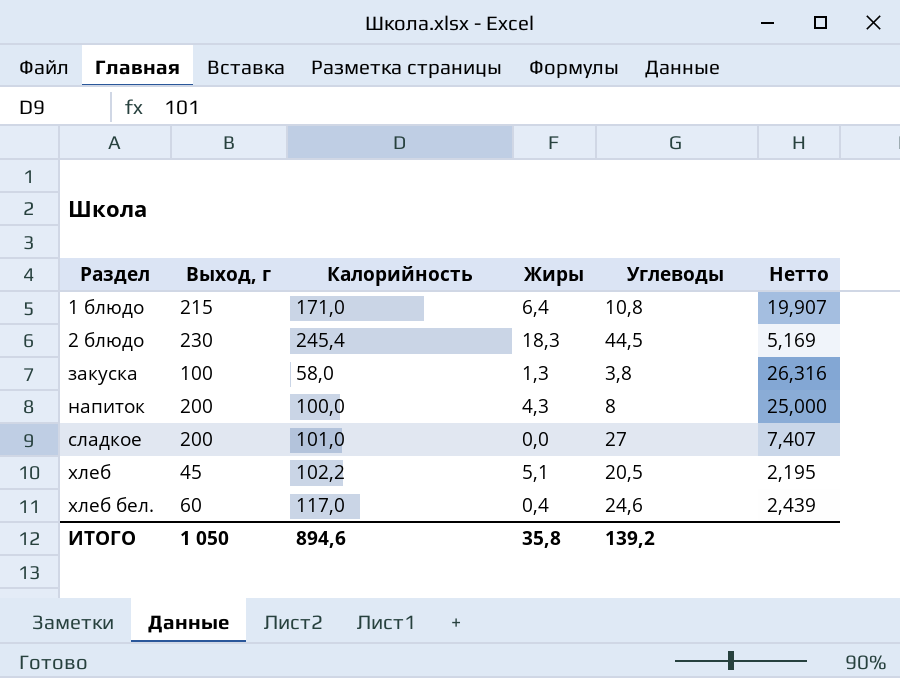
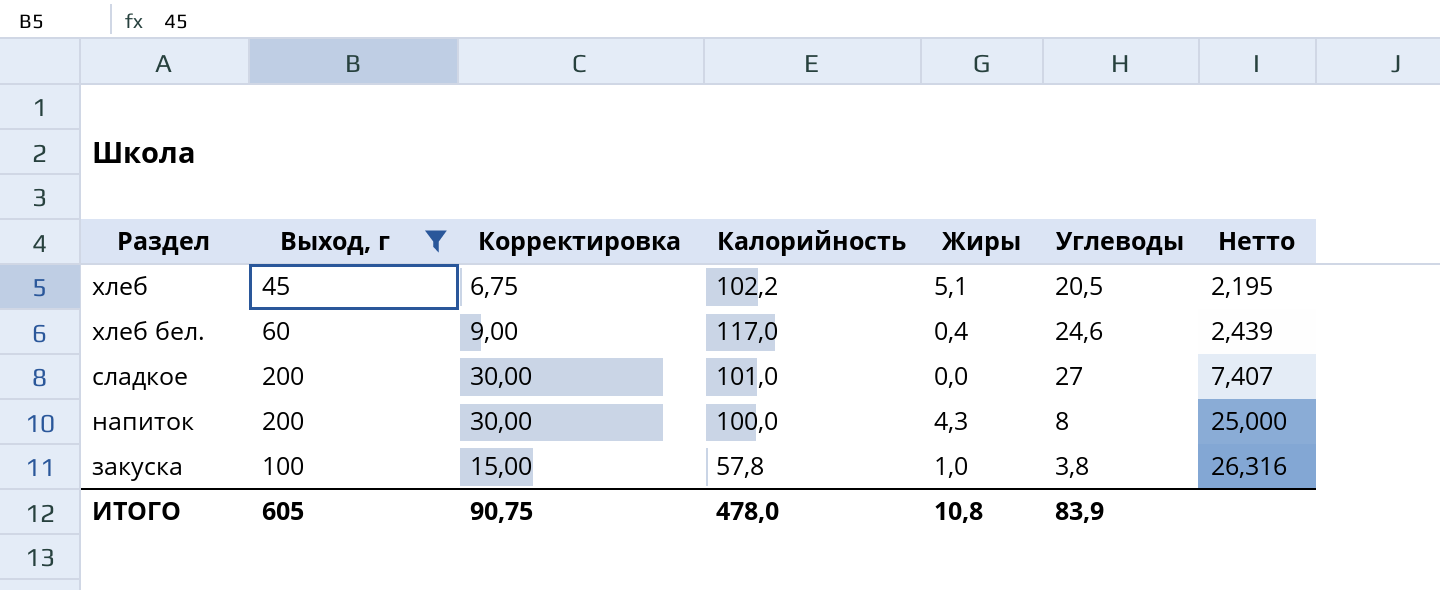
filter: none -> Выход, г <= 200
row order: Раздел ascending -> Нетто ascending
column Корректировка | formula: none -> [Выход, г] * 0,15
закуска | Калорийность: 58,0 -> 57,8
закуска | Жиры: 1,3 -> 1,0
ИТОГО | Выход, г: 1 050 -> 605
ИТОГО | Калорийность: 894,6 -> 478,0
ИТОГО | Жиры: 35,8 -> 10,8
ИТОГО | Углеводы: 139,2 -> 83,9

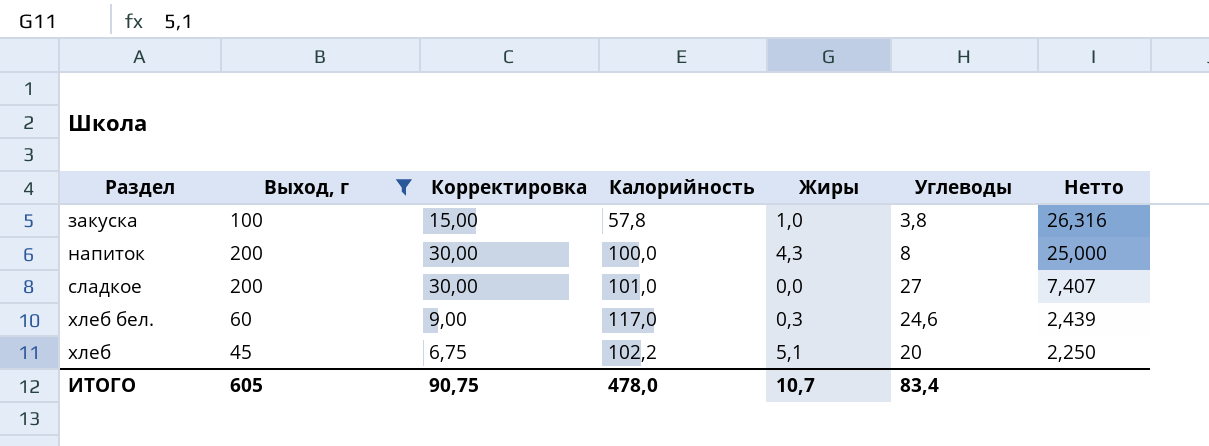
row order: Нетто ascending -> Нетто descending
хлеб бел. | Жиры: 0,4 -> 0,3
хлеб | Углеводы: 20,5 -> 20
хлеб | Нетто: 2,195 -> 2,250
ИТОГО | Жиры: 10,8 -> 10,7
ИТОГО | Углеводы: 83,9 -> 83,4

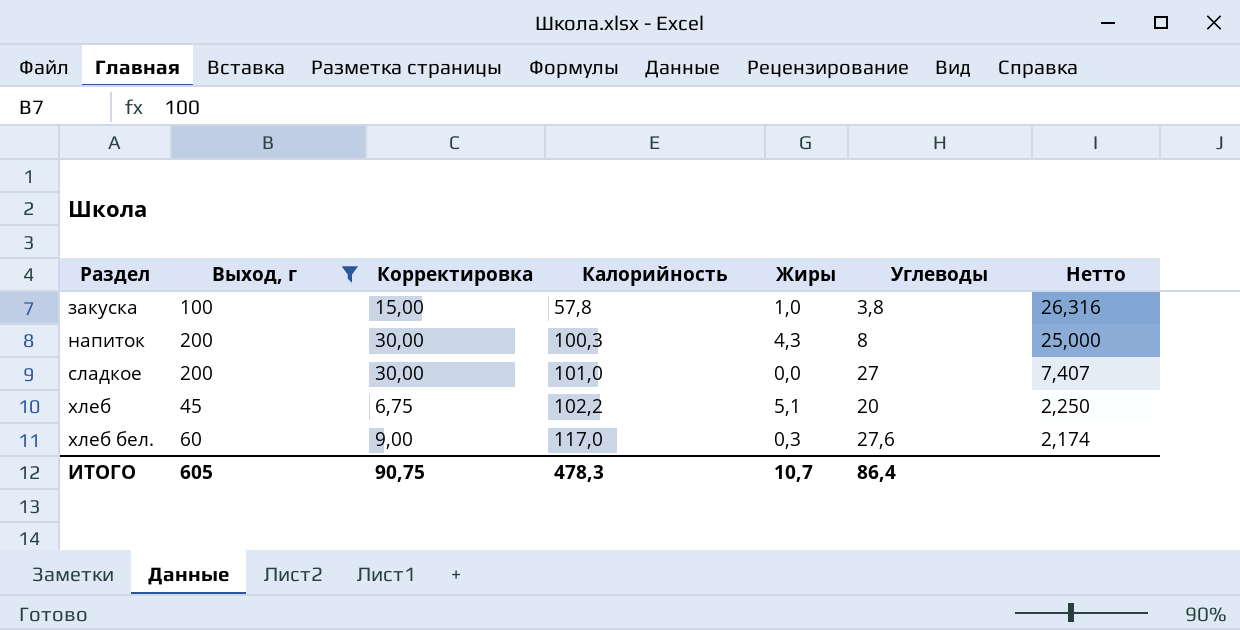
row order: Нетто descending -> Раздел ascending
напиток | Калорийность: 100,0 -> 100,3
хлеб бел. | Углеводы: 24,6 -> 27,6
хлеб бел. | Нетто: 2,439 -> 2,174
ИТОГО | Калорийность: 478,0 -> 478,3
ИТОГО | Углеводы: 83,4 -> 86,4

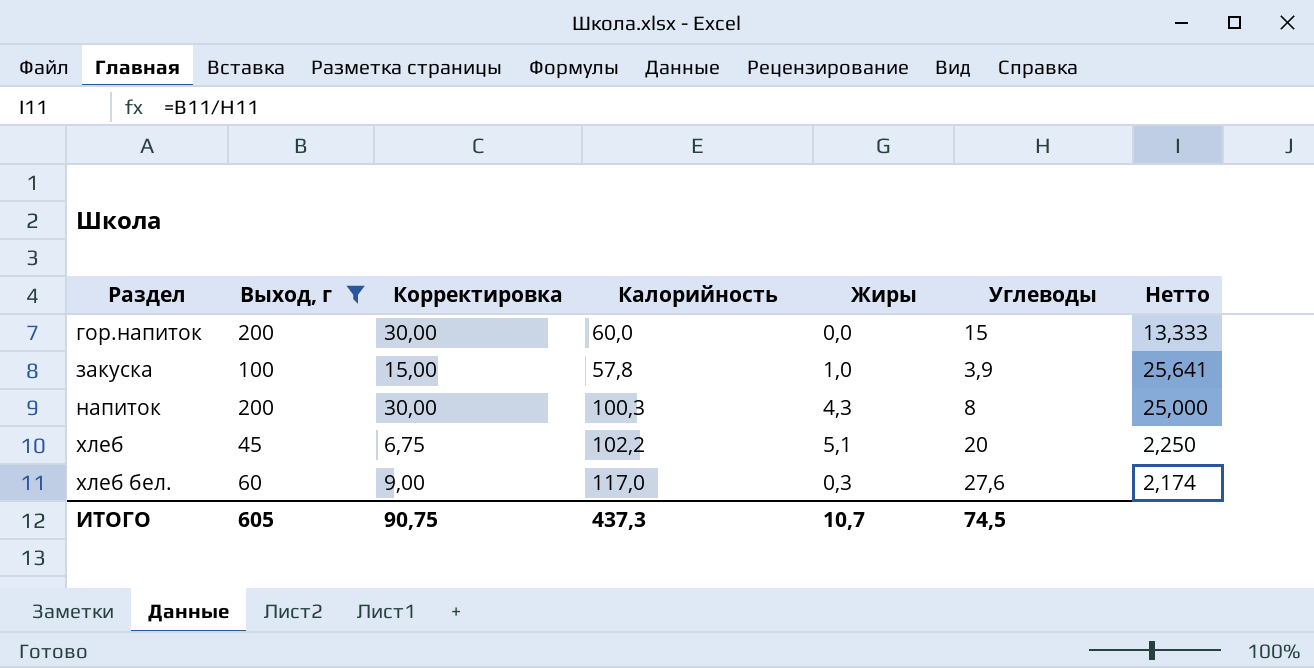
row сладкое: 200 | 30,00 | 101,0 | 0,0 | 27 | 7,407 -> none
row гор.напиток: none -> 200 | 30,00 | 60,0 | 0,0 | 15 | 13,333
закуска | Углеводы: 3,8 -> 3,9
закуска | Нетто: 26,316 -> 25,641
ИТОГО | Калорийность: 478,3 -> 437,3
ИТОГО | Углеводы: 86,4 -> 74,5

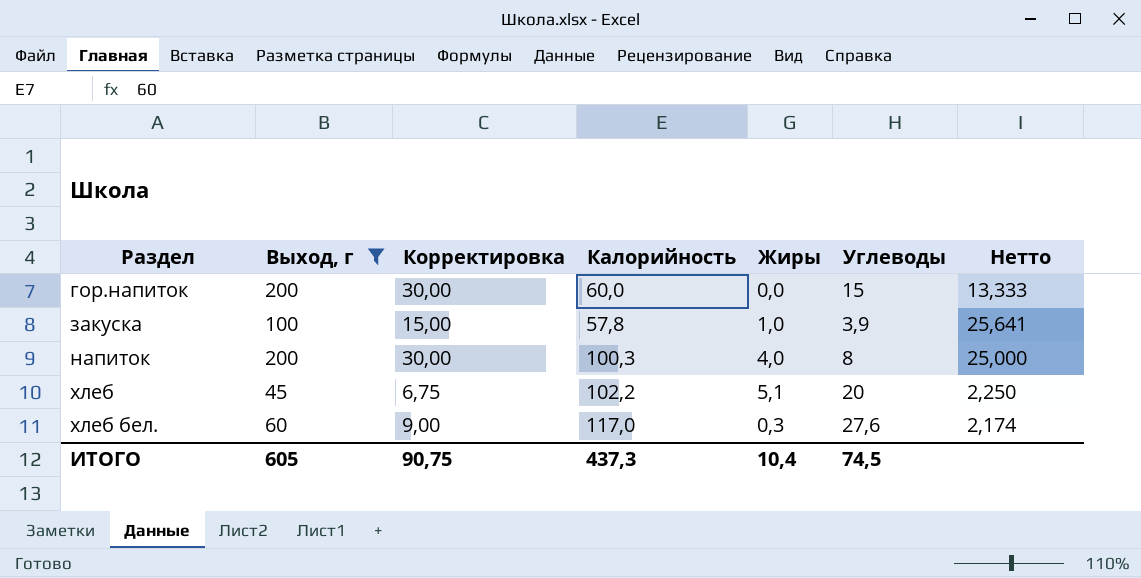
напиток | Жиры: 4,3 -> 4,0
ИТОГО | Жиры: 10,7 -> 10,4

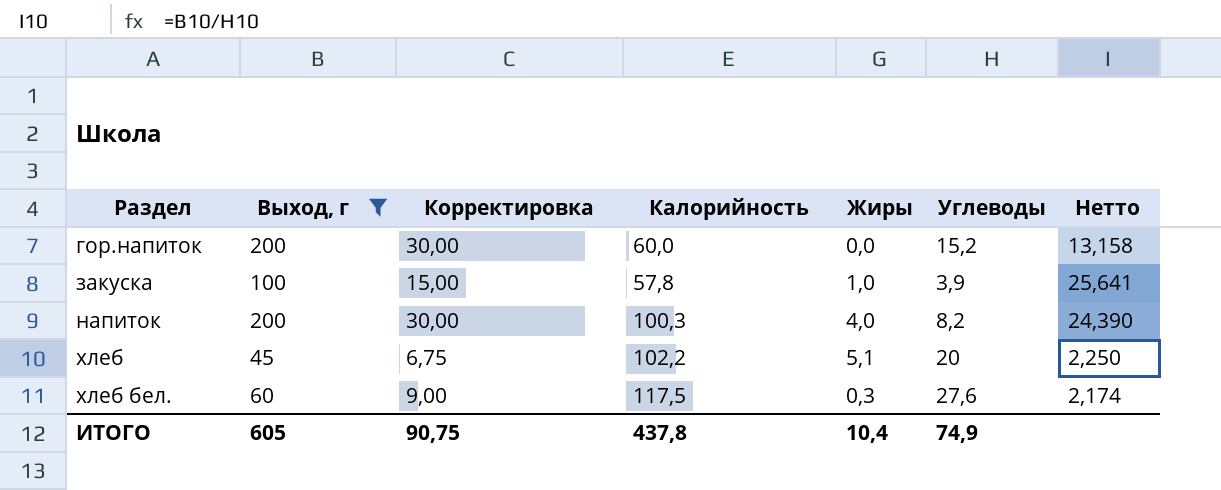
гор.напиток | Углеводы: 15 -> 15,2
гор.напиток | Нетто: 13,333 -> 13,158
напиток | Углеводы: 8 -> 8,2
напиток | Нетто: 25,000 -> 24,390
хлеб бел. | Калорийность: 117,0 -> 117,5
ИТОГО | Калорийность: 437,3 -> 437,8
ИТОГО | Углеводы: 74,5 -> 74,9

